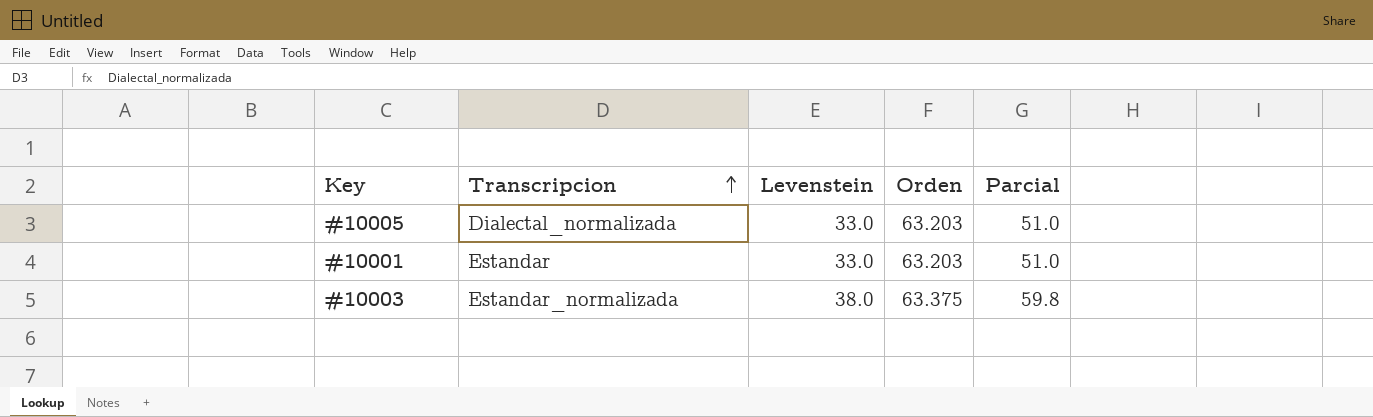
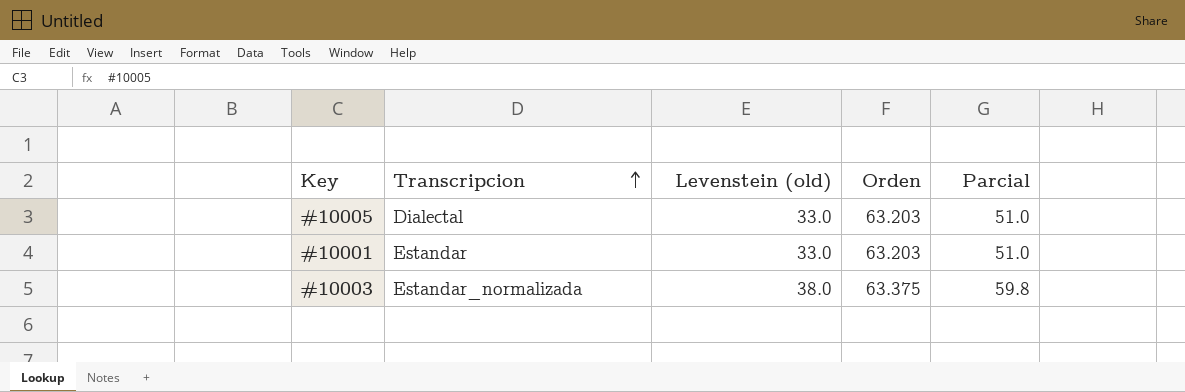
column name: Levenstein -> Levenstein (old)
#10005 | Transcripcion: Dialectal_normalizada -> Dialectal

